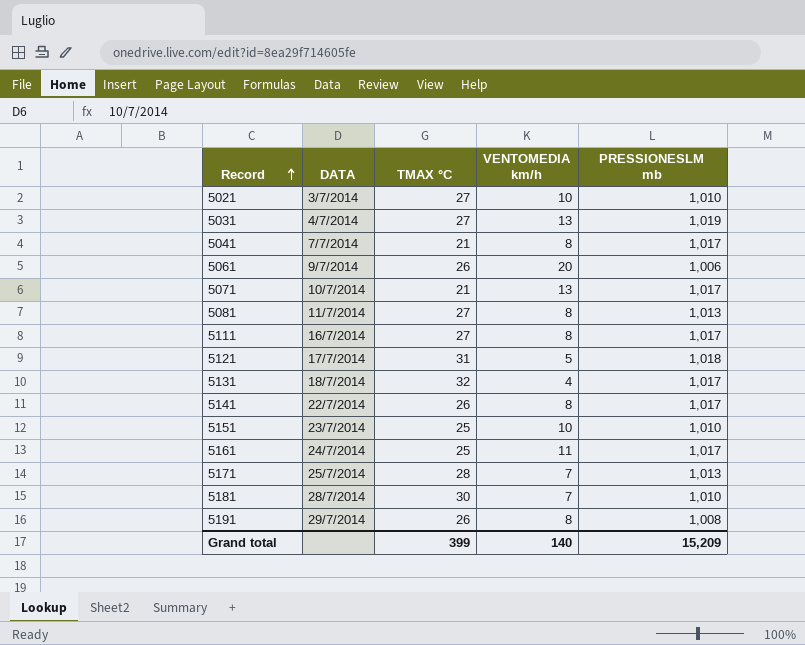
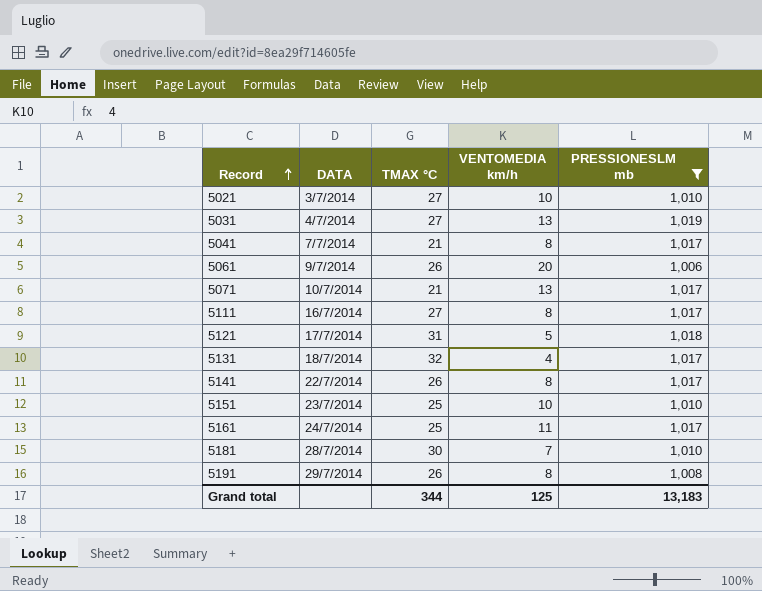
filter: none -> PRESSIONESLM mb != 1,013
Grand total | TMAX °C: 399 -> 344
Grand total | VENTOMEDIA km/h: 140 -> 125
Grand total | PRESSIONESLM mb: 15,209 -> 13,183

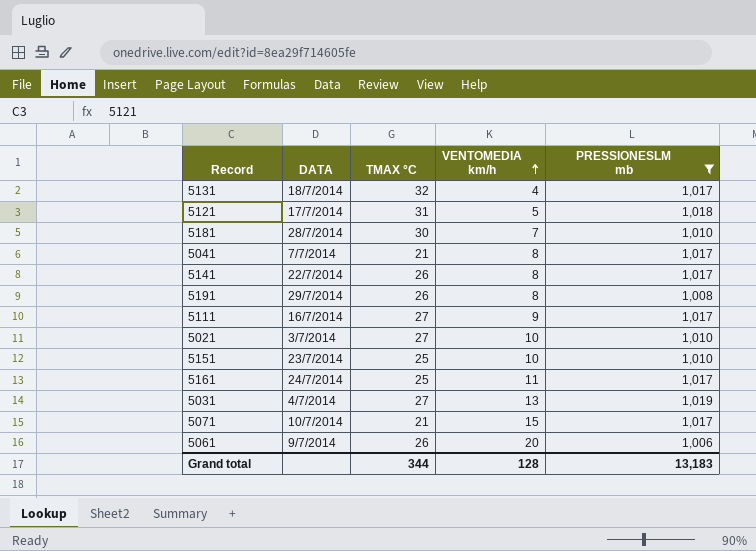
row order: Record ascending -> VENTOMEDIA km/h ascending
5111 | VENTOMEDIA km/h: 8 -> 9
5071 | VENTOMEDIA km/h: 13 -> 15
Grand total | VENTOMEDIA km/h: 125 -> 128

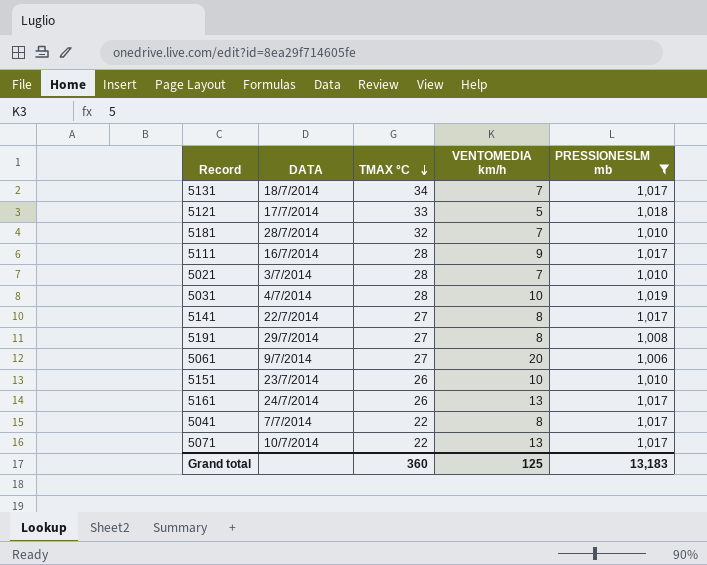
row order: VENTOMEDIA km/h ascending -> TMAX °C descending
5131 | TMAX °C: 32 -> 34
5131 | VENTOMEDIA km/h: 4 -> 7
5121 | TMAX °C: 31 -> 33
5181 | TMAX °C: 30 -> 32
5111 | TMAX °C: 27 -> 28
5021 | TMAX °C: 27 -> 28
5021 | VENTOMEDIA km/h: 10 -> 7
5031 | TMAX °C: 27 -> 28
5031 | VENTOMEDIA km/h: 13 -> 10
5141 | TMAX °C: 26 -> 27
5191 | TMAX °C: 26 -> 27
5061 | TMAX °C: 26 -> 27
5151 | TMAX °C: 25 -> 26
5161 | TMAX °C: 25 -> 26
5161 | VENTOMEDIA km/h: 11 -> 13
5041 | TMAX °C: 21 -> 22
5071 | TMAX °C: 21 -> 22
5071 | VENTOMEDIA km/h: 15 -> 13
Grand total | TMAX °C: 344 -> 360
Grand total | VENTOMEDIA km/h: 128 -> 125

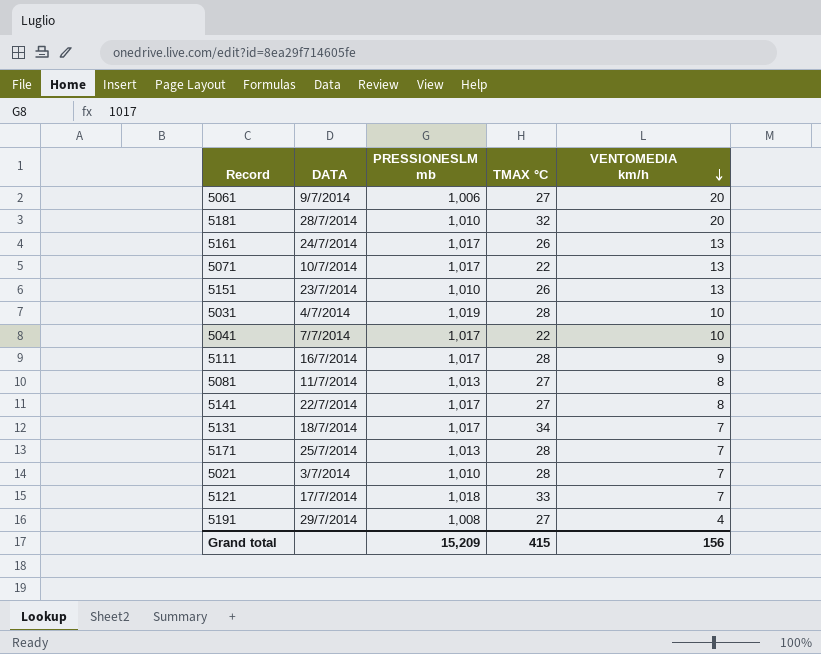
filter: PRESSIONESLM mb != 1,013 -> none
row order: TMAX °C descending -> VENTOMEDIA km/h descending
column PRESSIONESLM mb | position: 5 -> 3
5181 | VENTOMEDIA km/h: 7 -> 20
5151 | VENTOMEDIA km/h: 10 -> 13
5041 | VENTOMEDIA km/h: 8 -> 10
5121 | VENTOMEDIA km/h: 5 -> 7
5191 | VENTOMEDIA km/h: 8 -> 4
Grand total | PRESSIONESLM mb: 13,183 -> 15,209
Grand total | TMAX °C: 360 -> 415
Grand total | VENTOMEDIA km/h: 125 -> 156

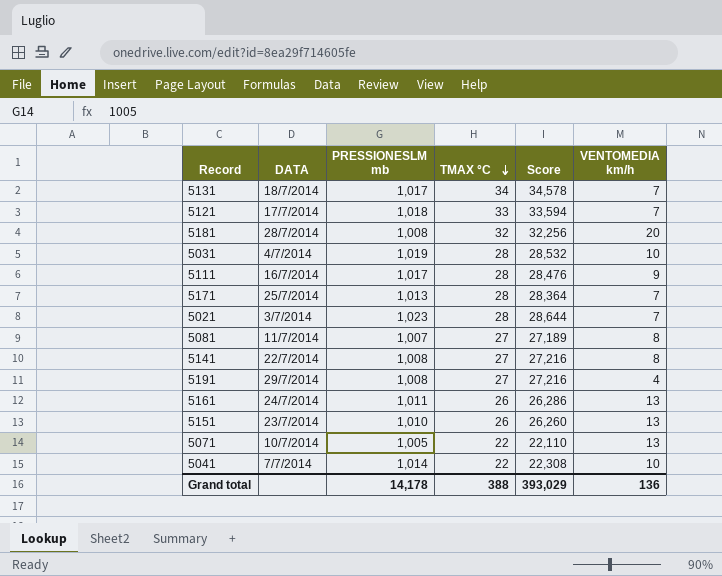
row order: VENTOMEDIA km/h descending -> TMAX °C descending
column Score | formula: none -> [PRESSIONESLM mb] * [TMAX °C]
row 5061: 9/7/2014 | 1,006 | 27 | 20 -> none
5181 | PRESSIONESLM mb: 1,010 -> 1,008
5021 | PRESSIONESLM mb: 1,010 -> 1,023
5081 | PRESSIONESLM mb: 1,013 -> 1,007
5141 | PRESSIONESLM mb: 1,017 -> 1,008
5161 | PRESSIONESLM mb: 1,017 -> 1,011
5071 | PRESSIONESLM mb: 1,017 -> 1,005
5041 | PRESSIONESLM mb: 1,017 -> 1,014
Grand total | PRESSIONESLM mb: 15,209 -> 14,178
Grand total | TMAX °C: 415 -> 388
Grand total | VENTOMEDIA km/h: 156 -> 136

